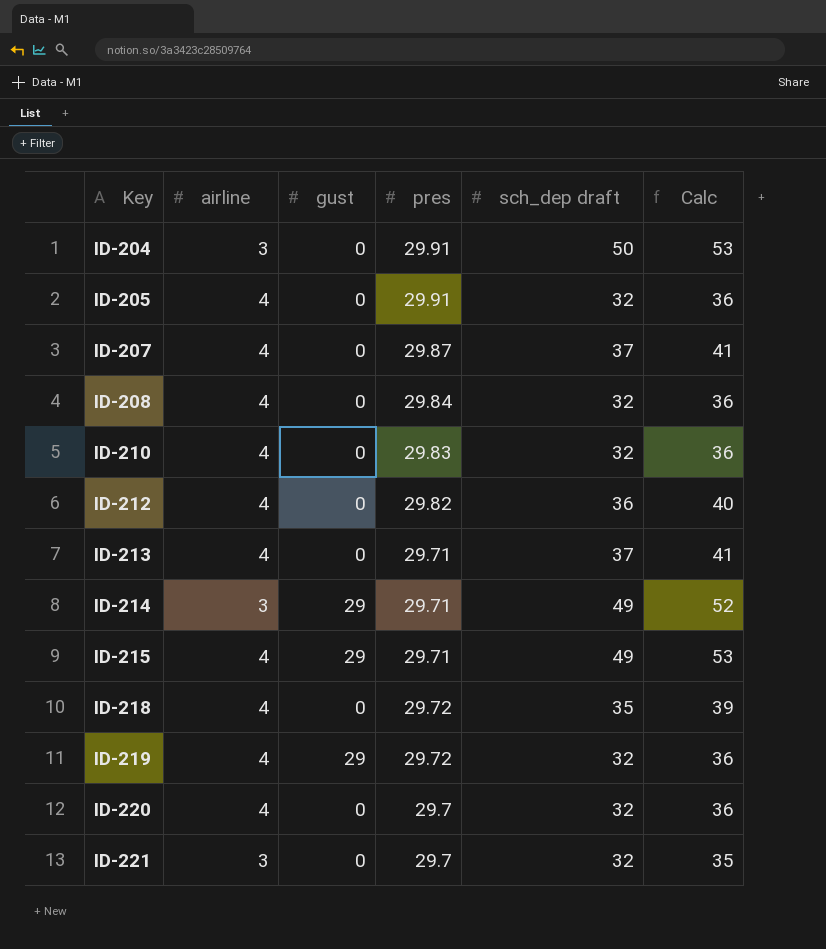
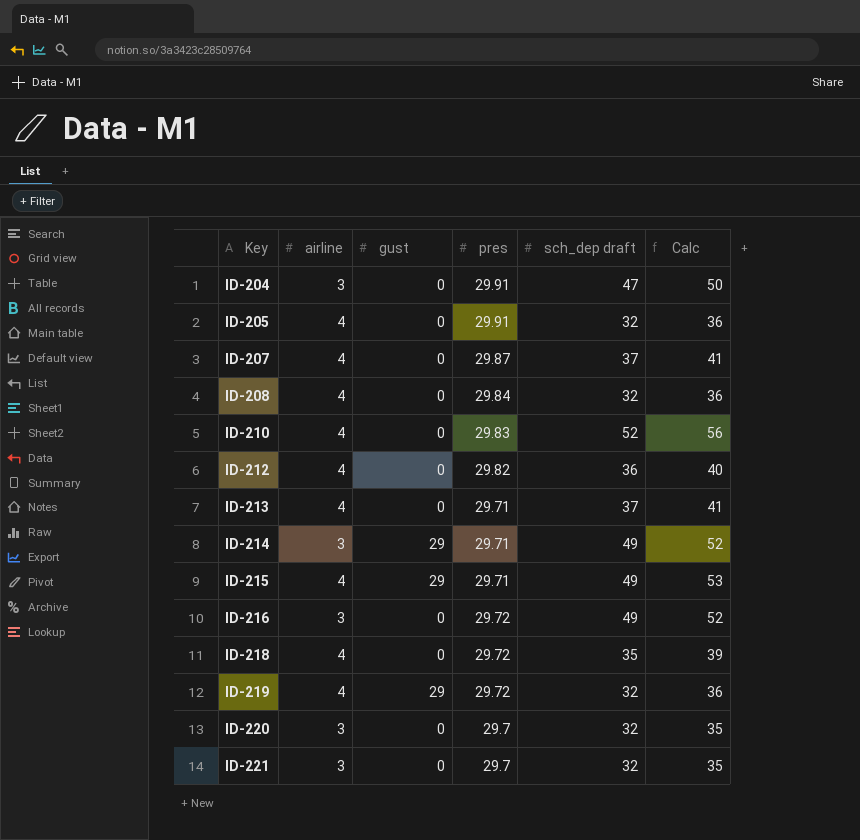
ID-204 | sch_dep draft: 50 -> 47
ID-204 | Calc: 53 -> 50
ID-210 | sch_dep draft: 32 -> 52
ID-210 | Calc: 36 -> 56
row ID-216: none -> 3 | 0 | 29.72 | 49 | 52
ID-220 | airline: 4 -> 3
ID-220 | Calc: 36 -> 35

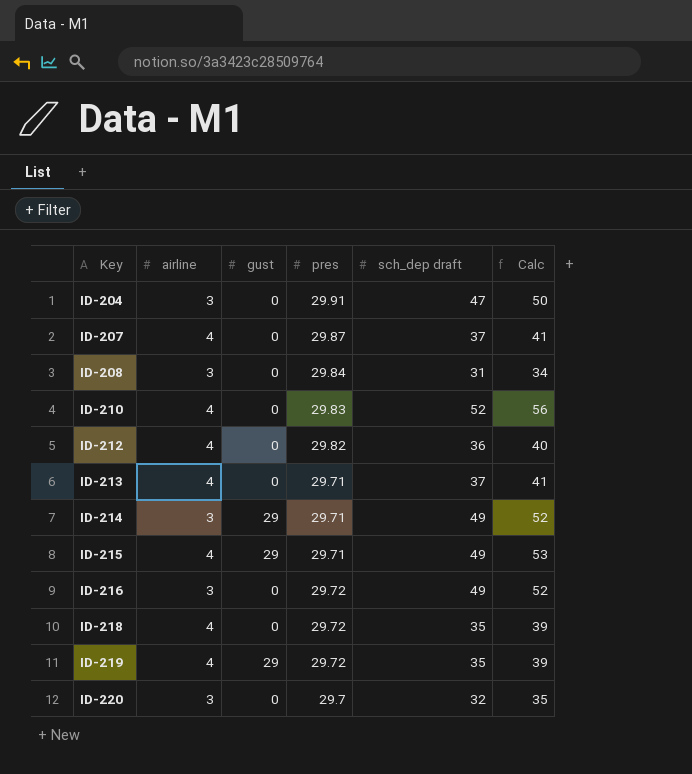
row ID-205: 4 | 0 | 29.91 | 32 | 36 -> none
row ID-221: 3 | 0 | 29.7 | 32 | 35 -> none
ID-208 | airline: 4 -> 3
ID-208 | sch_dep draft: 32 -> 31
ID-208 | Calc: 36 -> 34
ID-219 | sch_dep draft: 32 -> 35
ID-219 | Calc: 36 -> 39

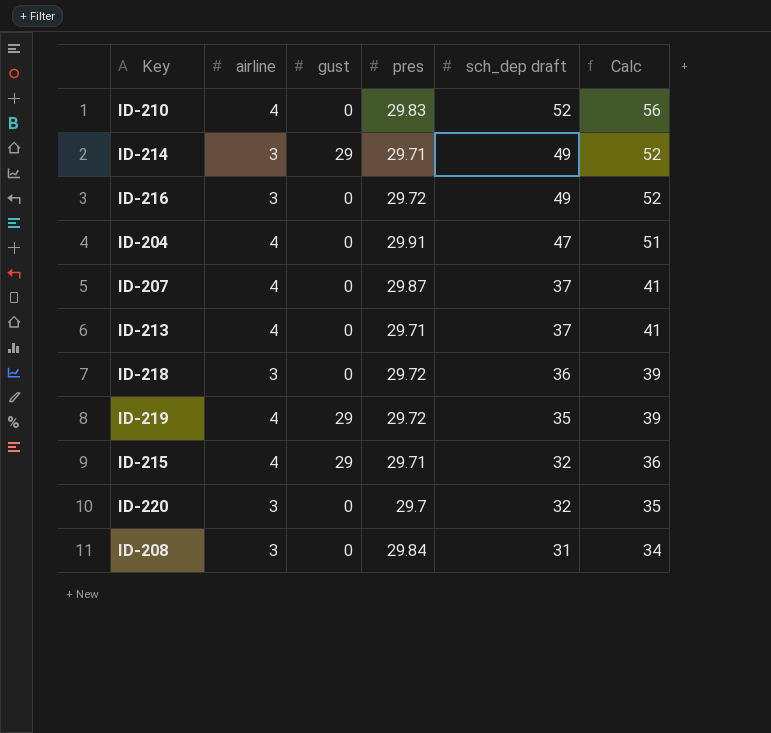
row order: Key ascending -> sch_dep draft descending
row ID-212: 4 | 0 | 29.82 | 36 | 40 -> none
ID-204 | airline: 3 -> 4
ID-204 | Calc: 50 -> 51
ID-218 | airline: 4 -> 3
ID-218 | sch_dep draft: 35 -> 36
ID-215 | sch_dep draft: 49 -> 32
ID-215 | Calc: 53 -> 36

